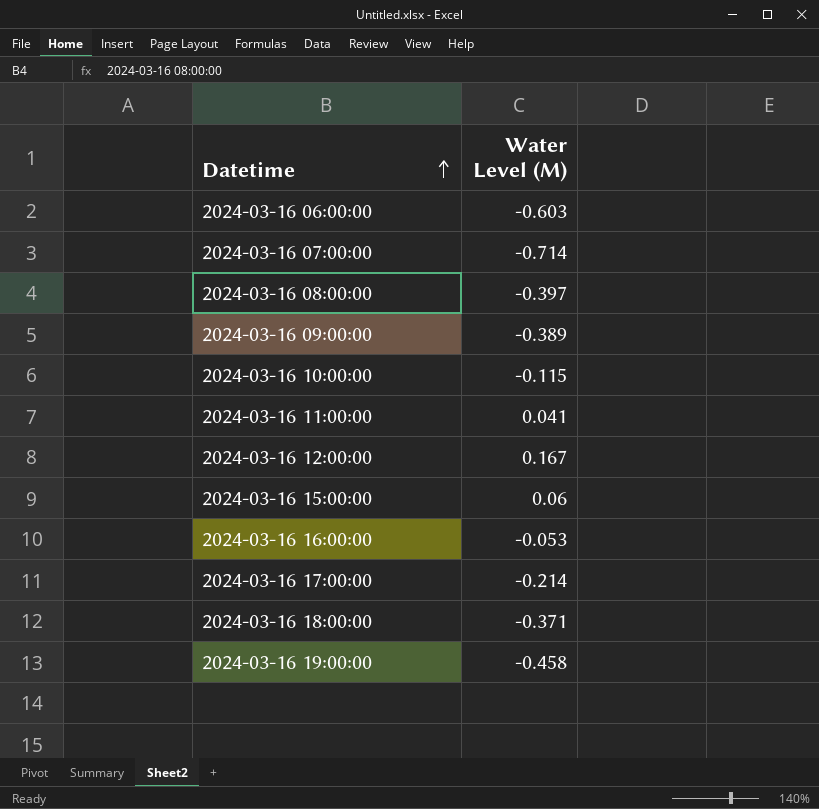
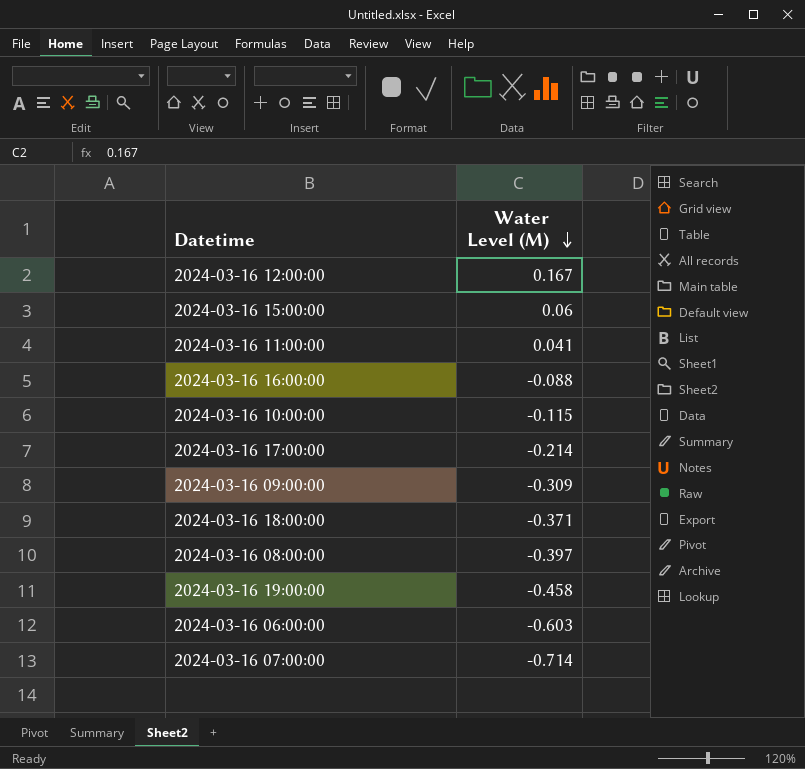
row order: Datetime ascending -> Water Level (M) descending
2024-03-16 16:00:00 | Water Level (M): -0.053 -> -0.088
2024-03-16 09:00:00 | Water Level (M): -0.389 -> -0.309

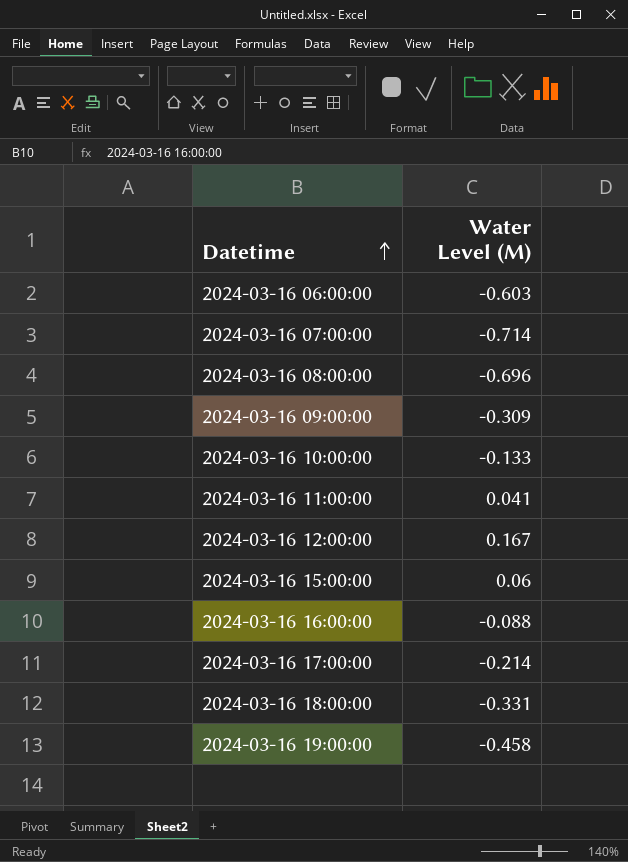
row order: Water Level (M) descending -> Datetime ascending
2024-03-16 08:00:00 | Water Level (M): -0.397 -> -0.696
2024-03-16 10:00:00 | Water Level (M): -0.115 -> -0.133
2024-03-16 18:00:00 | Water Level (M): -0.371 -> -0.331

